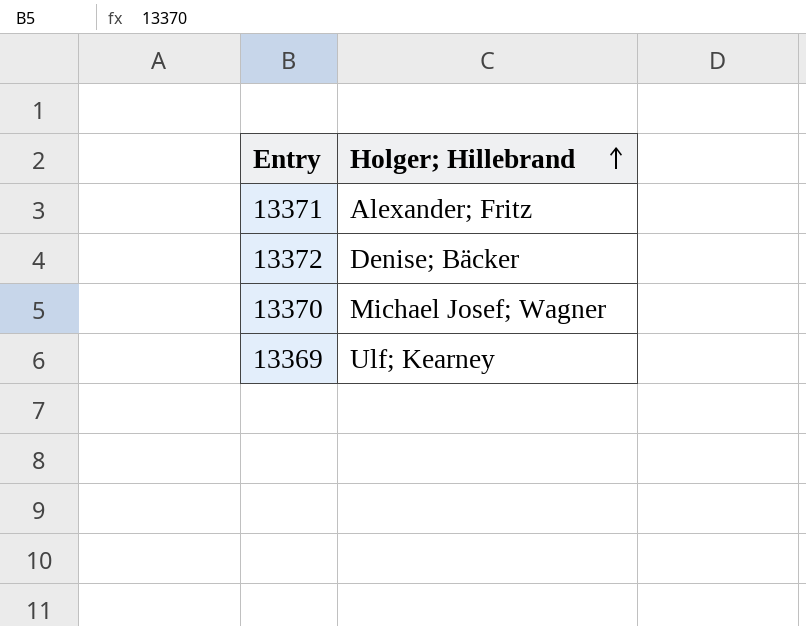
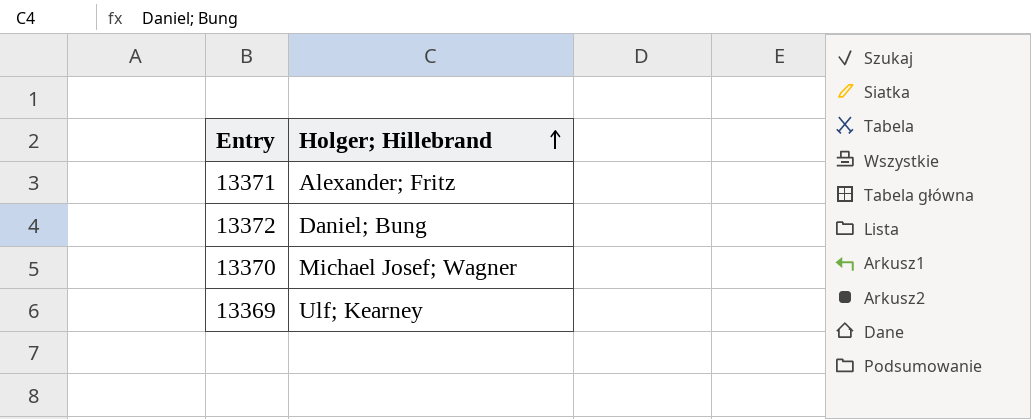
13372 | Holger; Hillebrand: Denise; Bäcker -> Daniel; Bung

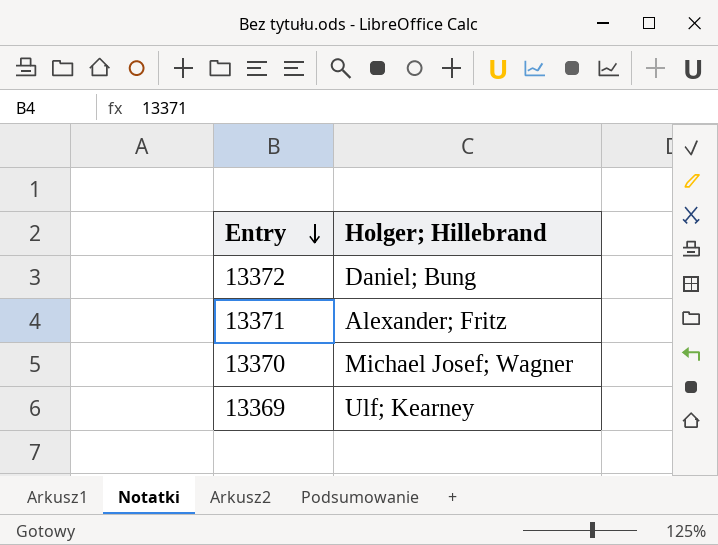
row order: Holger; Hillebrand ascending -> Entry descending

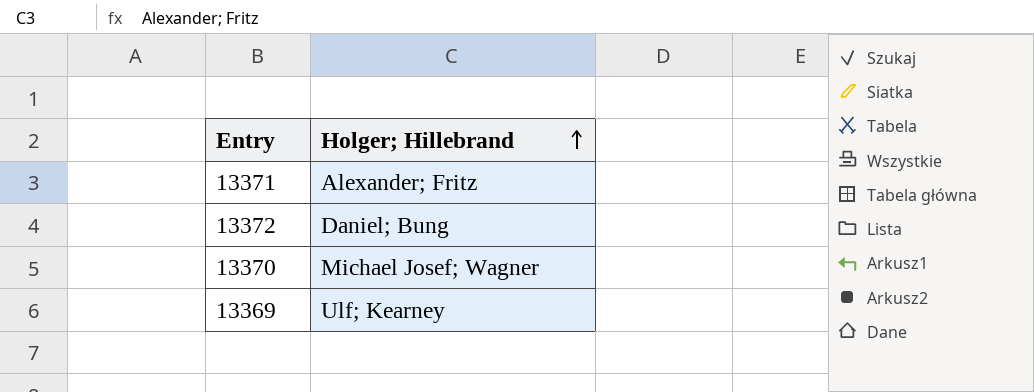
row order: Entry descending -> Holger; Hillebrand ascending

